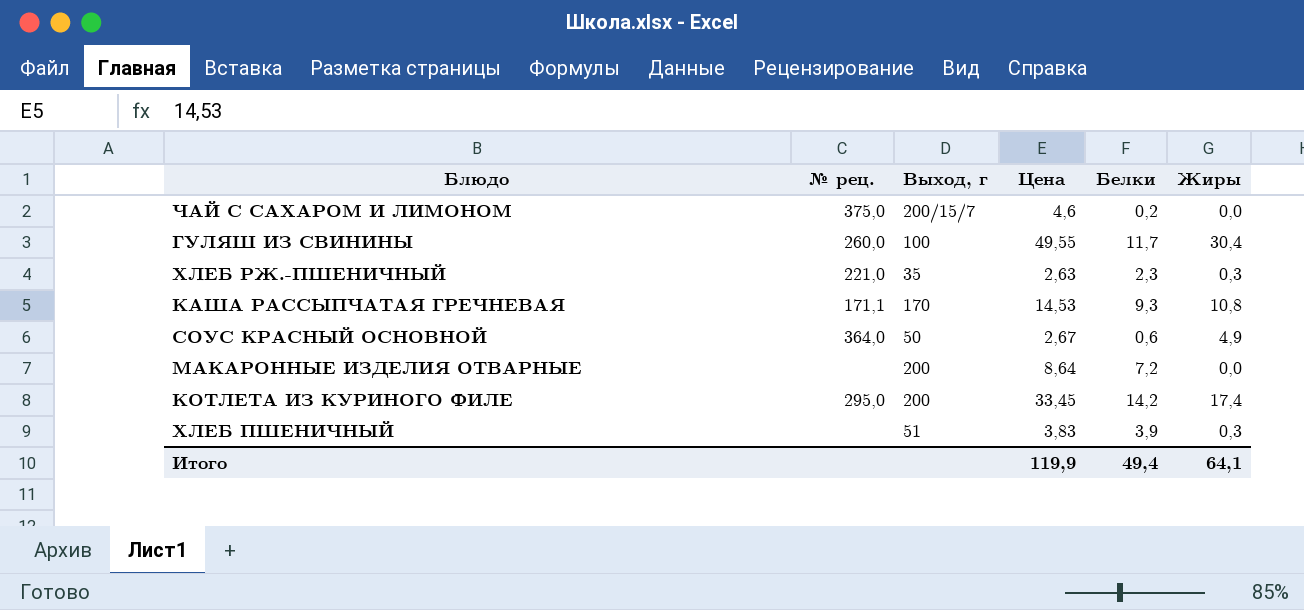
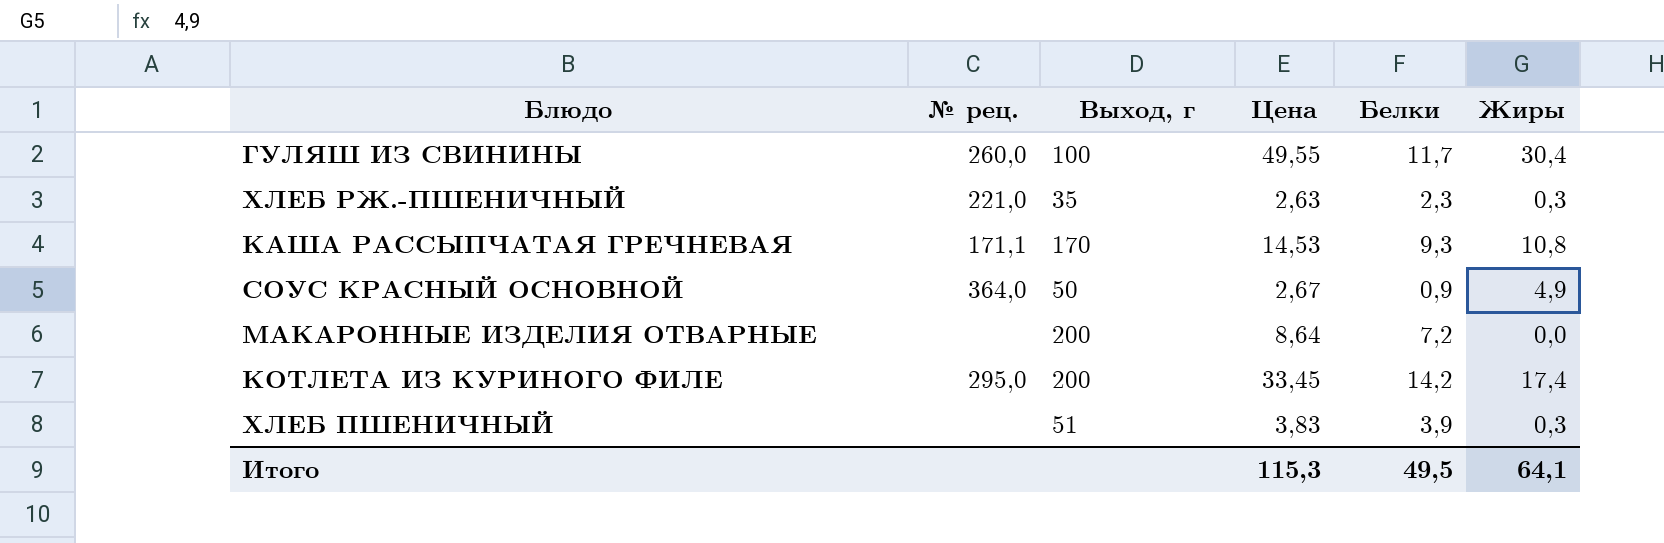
row ЧАЙ С САХАРОМ И ЛИМОНОМ: 375,0 | 200/15/7 | 4,6 | 0,2 | 0,0 -> none
СОУС КРАСНЫЙ ОСНОВНОЙ | Белки: 0,6 -> 0,9
Итого | Цена: 119,9 -> 115,3
Итого | Белки: 49,4 -> 49,5

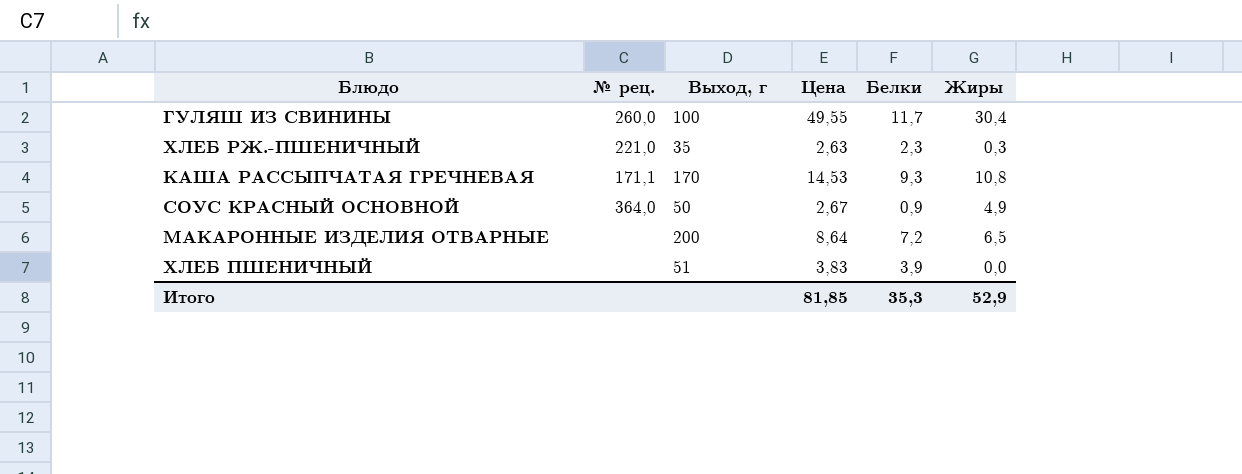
row КОТЛЕТА ИЗ КУРИНОГО ФИЛЕ: 295,0 | 200 | 33,45 | 14,2 | 17,4 -> none
МАКАРОННЫЕ ИЗДЕЛИЯ ОТВАРНЫЕ | Жиры: 0,0 -> 6,5
ХЛЕБ ПШЕНИЧНЫЙ | Жиры: 0,3 -> 0,0
Итого | Цена: 115,3 -> 81,85
Итого | Белки: 49,5 -> 35,3
Итого | Жиры: 64,1 -> 52,9

